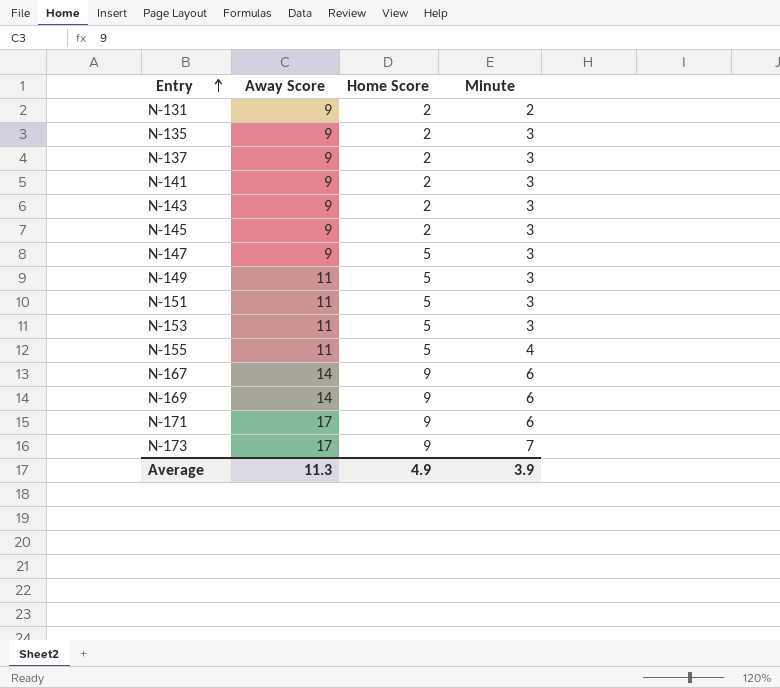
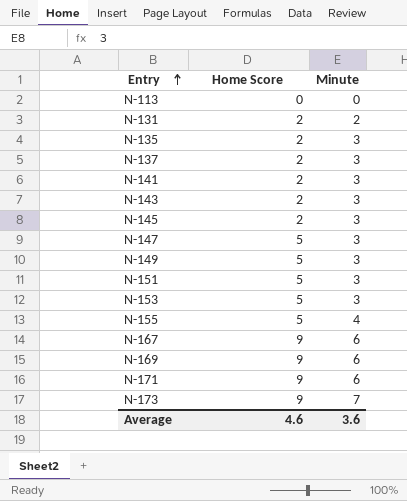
column Away Score | position: 2 -> none
row N-113: none -> 0 | 0
Average | Home Score: 4.9 -> 4.6
Average | Minute: 3.9 -> 3.6

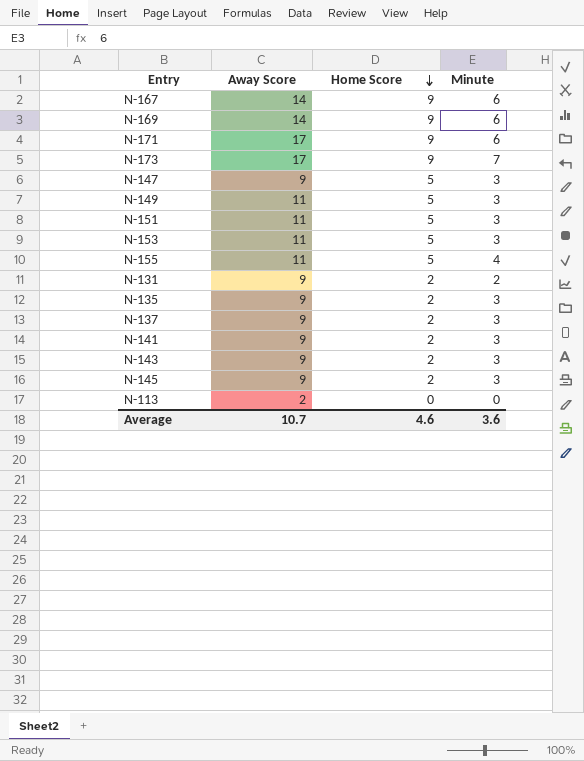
row order: Entry ascending -> Home Score descending
column Away Score | position: none -> 2

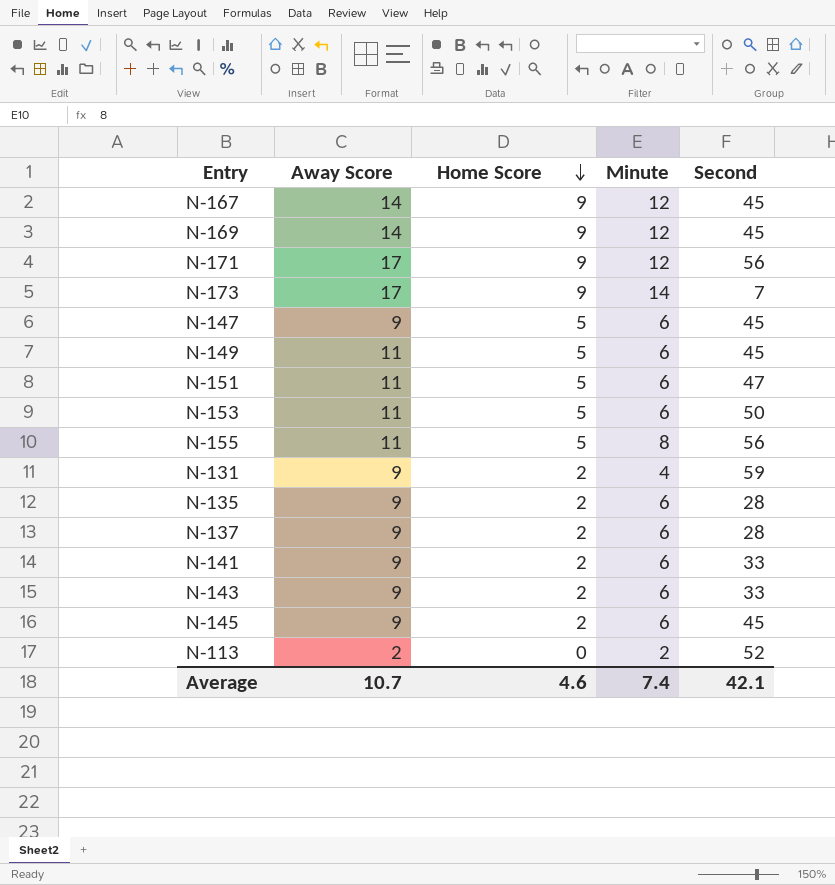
column Second | position: none -> 5
N-167 | Minute: 6 -> 12
N-169 | Minute: 6 -> 12
N-171 | Minute: 6 -> 12
N-173 | Minute: 7 -> 14
N-147 | Minute: 3 -> 6
N-149 | Minute: 3 -> 6
N-151 | Minute: 3 -> 6
N-153 | Minute: 3 -> 6
N-155 | Minute: 4 -> 8
N-131 | Minute: 2 -> 4
N-135 | Minute: 3 -> 6
N-137 | Minute: 3 -> 6
N-141 | Minute: 3 -> 6
N-143 | Minute: 3 -> 6
N-145 | Minute: 3 -> 6
N-113 | Minute: 0 -> 2
Average | Minute: 3.6 -> 7.4

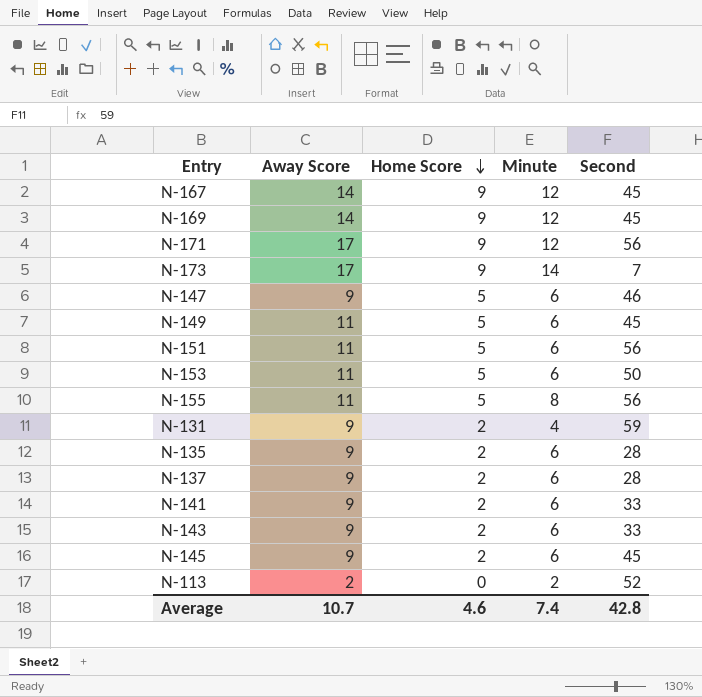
N-147 | Second: 45 -> 46
N-151 | Second: 47 -> 56
Average | Second: 42.1 -> 42.8

